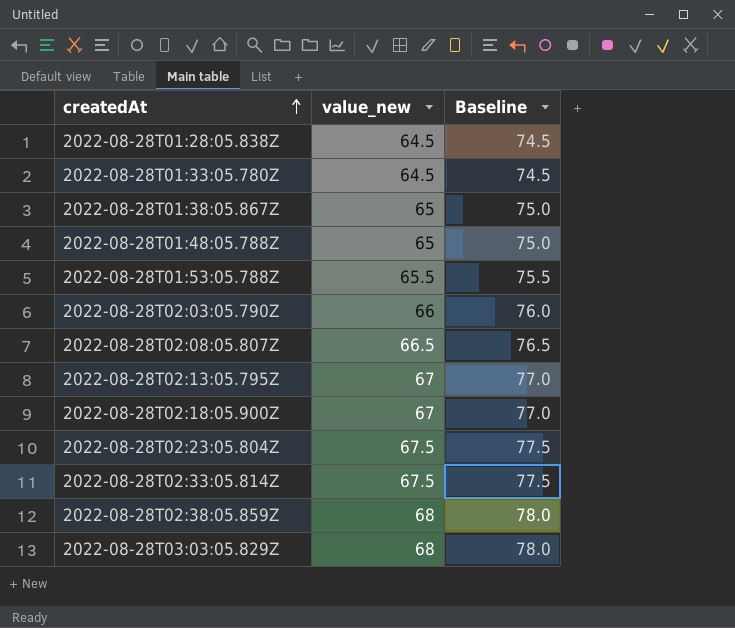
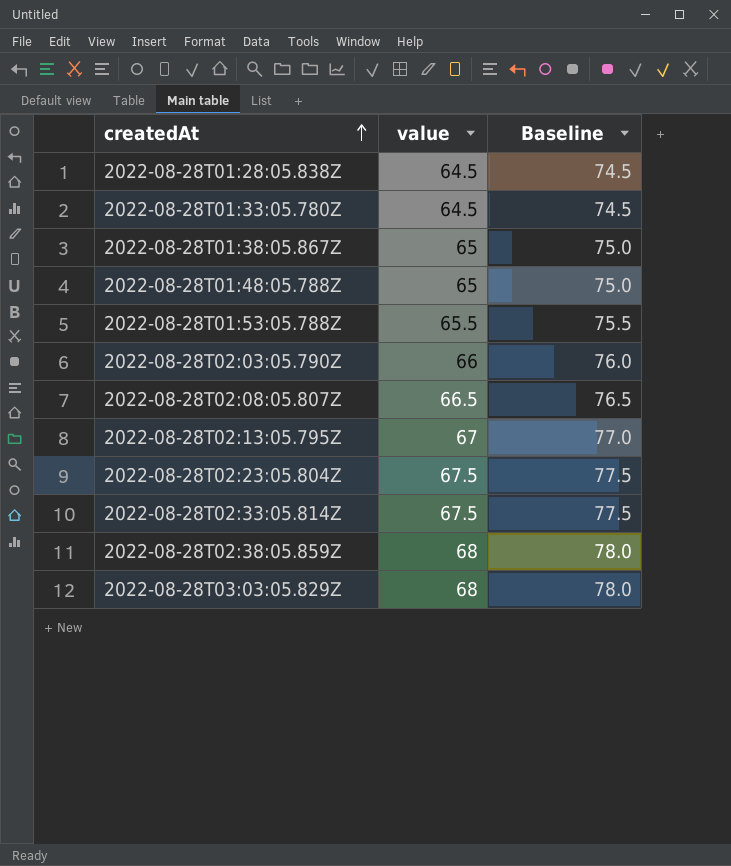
column name: value_new -> value
row 2022-08-28T02:18:05.900Z: 67 | 77.0 -> none

